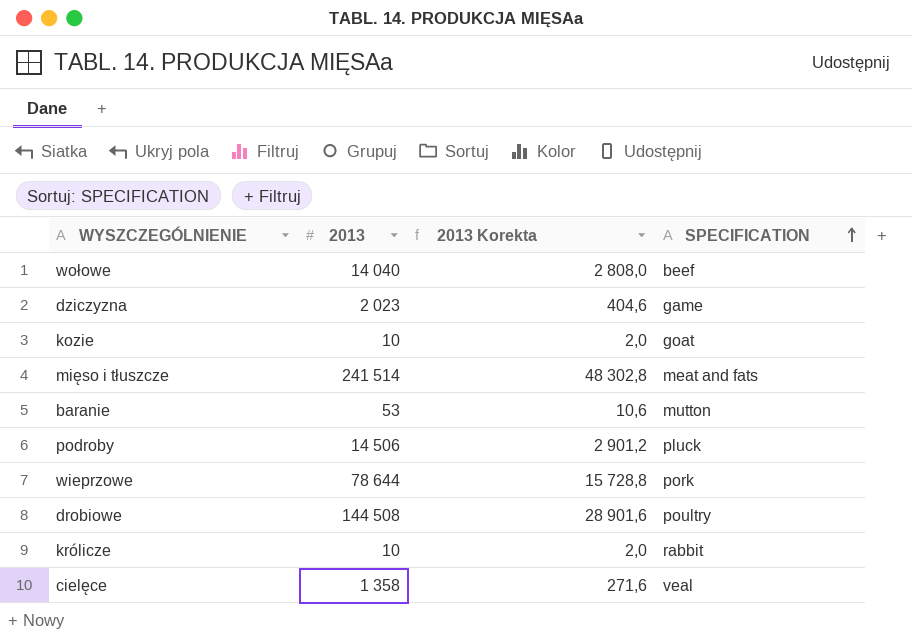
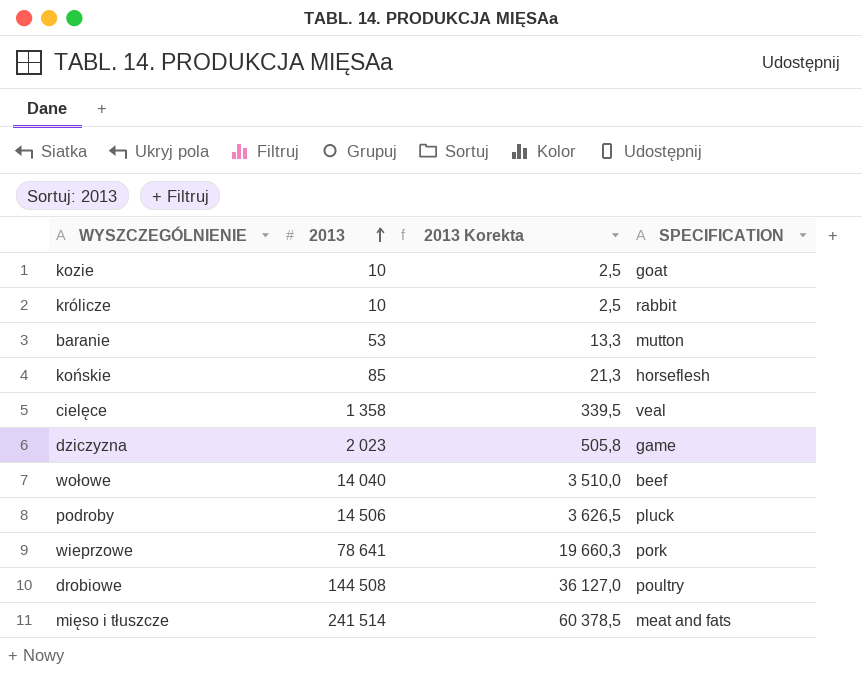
row order: SPECIFICATION ascending -> 2013 ascending
column 2013 Korekta | formula: [2013] * 0,2 -> [2013] * 0,25
row końskie: none -> 85 | 21,3 | horseflesh
wieprzowe | 2013: 78 644 -> 78 641

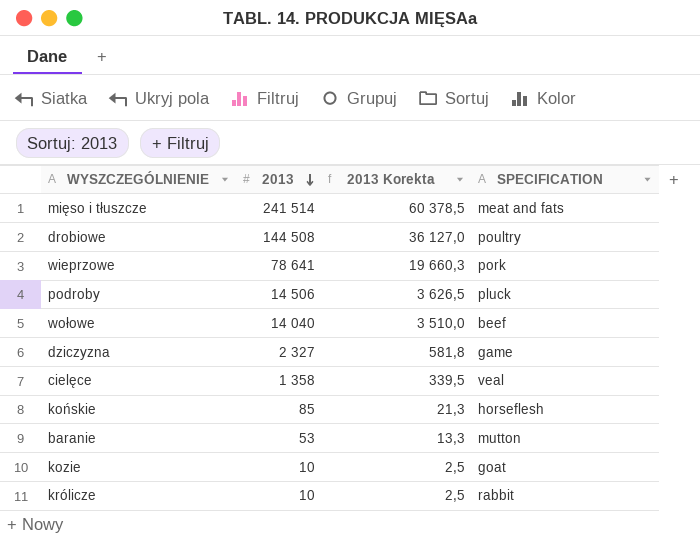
row order: 2013 ascending -> 2013 descending
dziczyzna | 2013: 2 023 -> 2 327
dziczyzna | 2013 Korekta: 505,8 -> 581,8

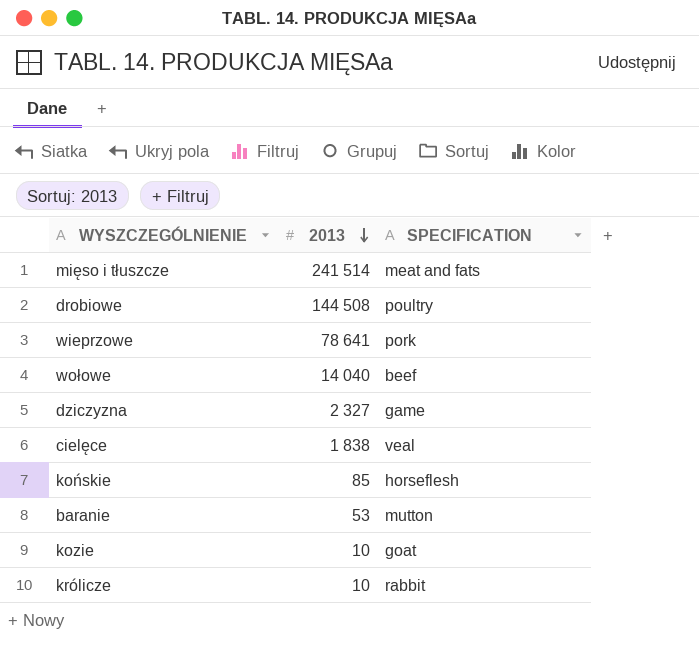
column 2013 Korekta | formula: [2013] * 0,25 -> none
row podroby: 14 506 | 3 626,5 | pluck -> none
cielęce | 2013: 1 358 -> 1 838

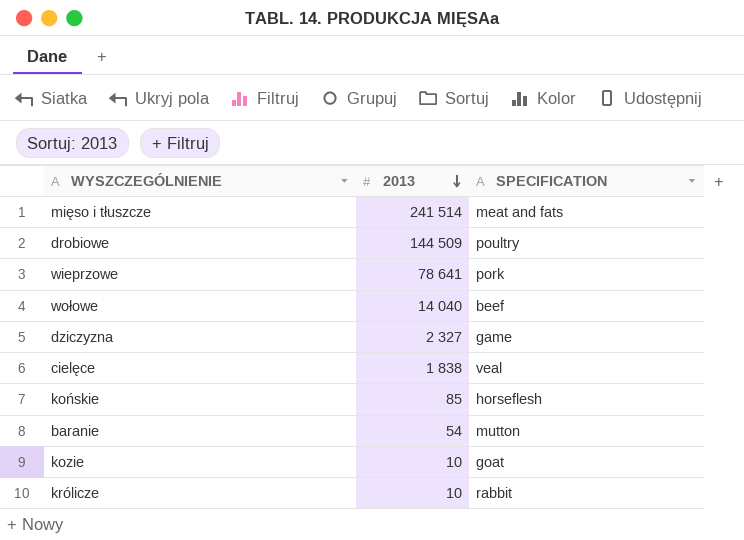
drobiowe | 2013: 144 508 -> 144 509
baranie | 2013: 53 -> 54

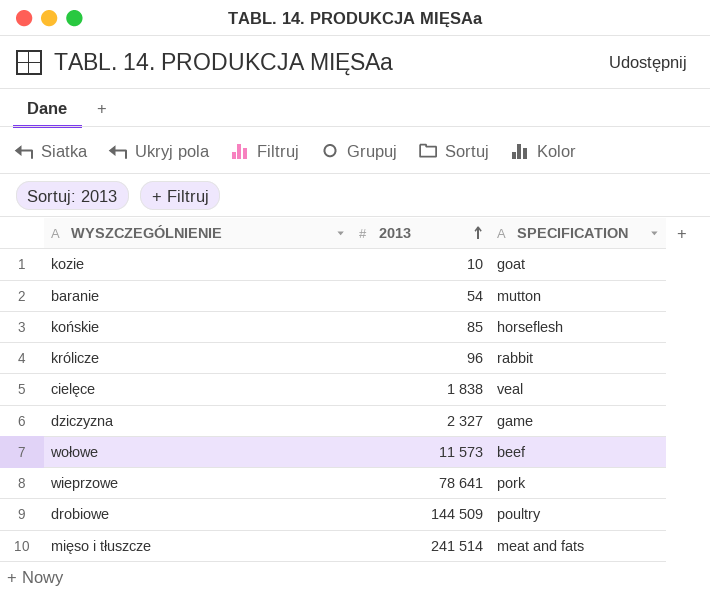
row order: 2013 descending -> 2013 ascending
królicze | 2013: 10 -> 96
wołowe | 2013: 14 040 -> 11 573

